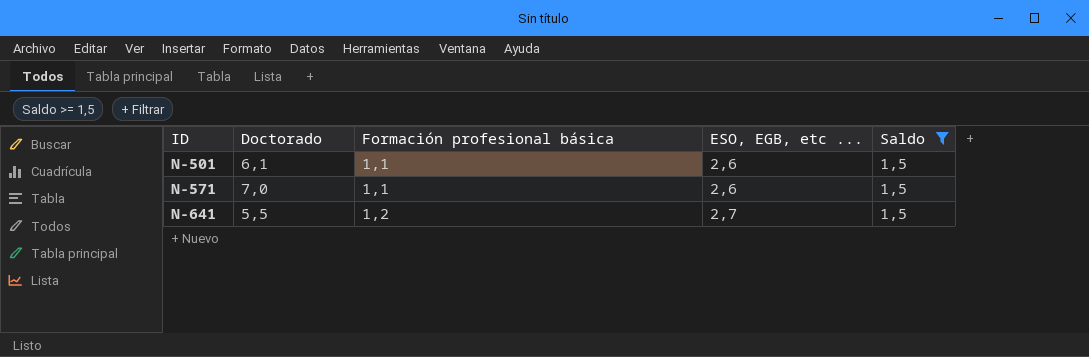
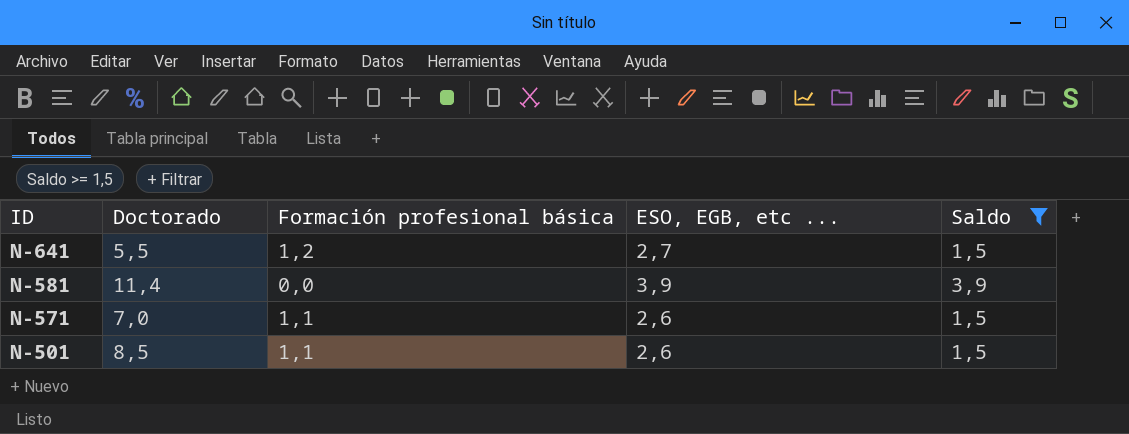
row order: ID ascending -> ID descending
row N-581: none -> 11,4 | 0,0 | 3,9 | 3,9
N-501 | Doctorado: 6,1 -> 8,5

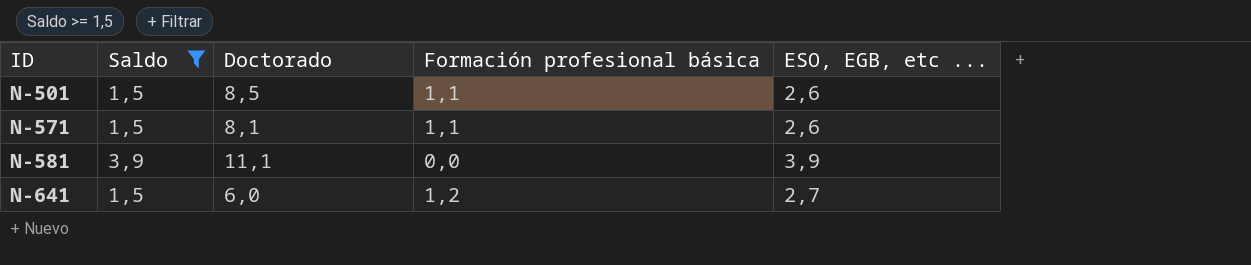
row order: ID descending -> ID ascending
column Saldo | position: 5 -> 2
N-571 | Doctorado: 7,0 -> 8,1
N-581 | Doctorado: 11,4 -> 11,1
N-641 | Doctorado: 5,5 -> 6,0

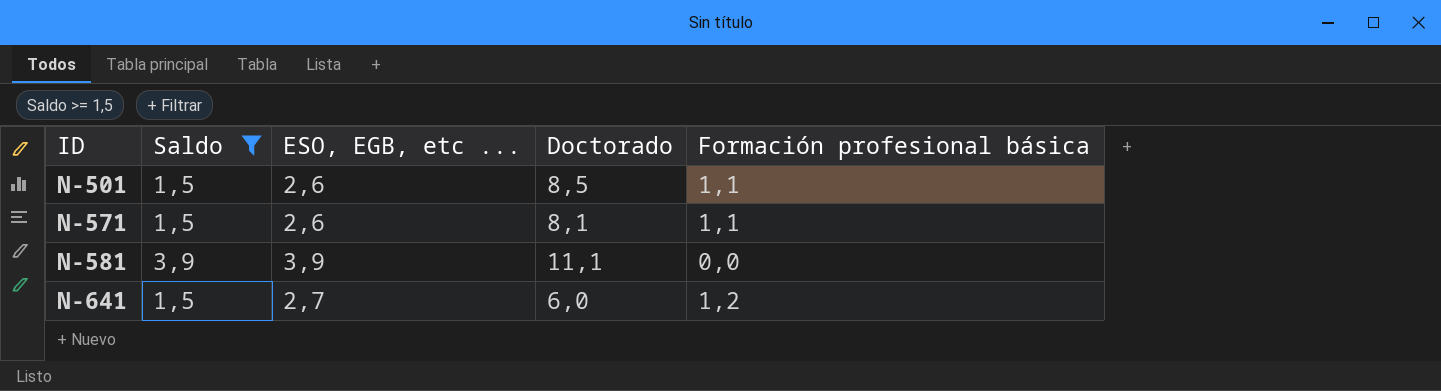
column ESO, EGB, etc ... | position: 5 -> 3

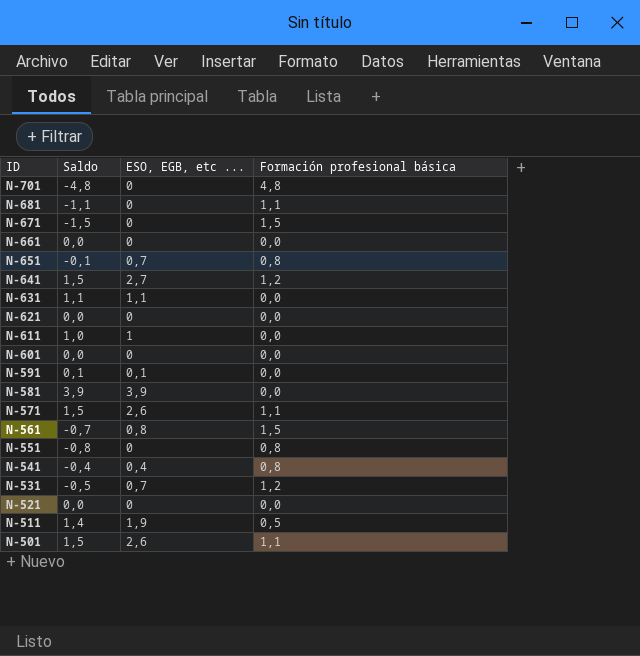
filter: Saldo >= 1,5 -> none
row order: ID ascending -> ID descending
column Doctorado | position: 4 -> none

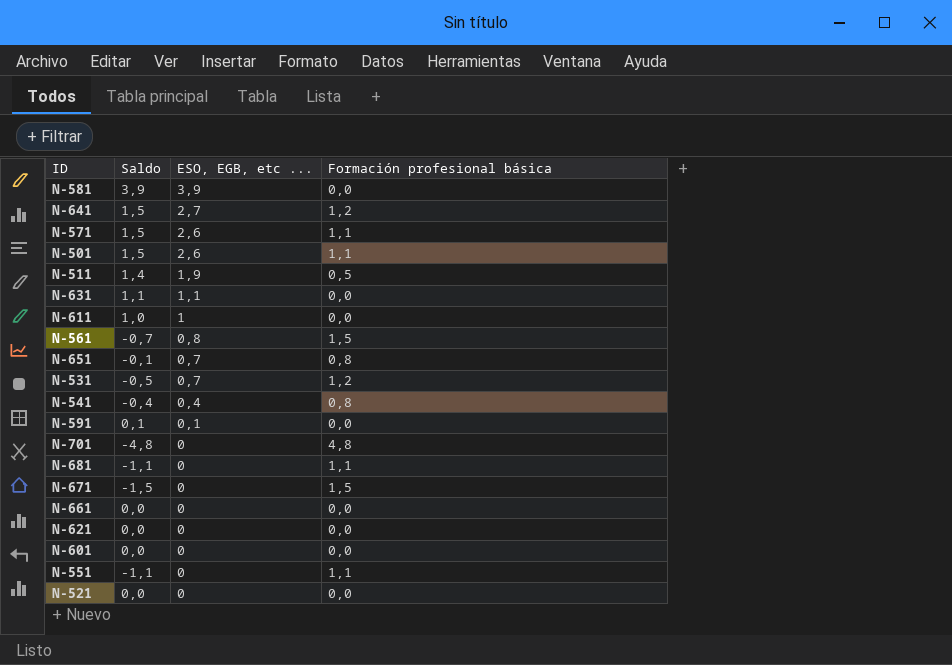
row order: ID descending -> ESO, EGB, etc ... descending
N-551 | Saldo: -0,8 -> -1,1
N-551 | Formación profesional básica: 0,8 -> 1,1

